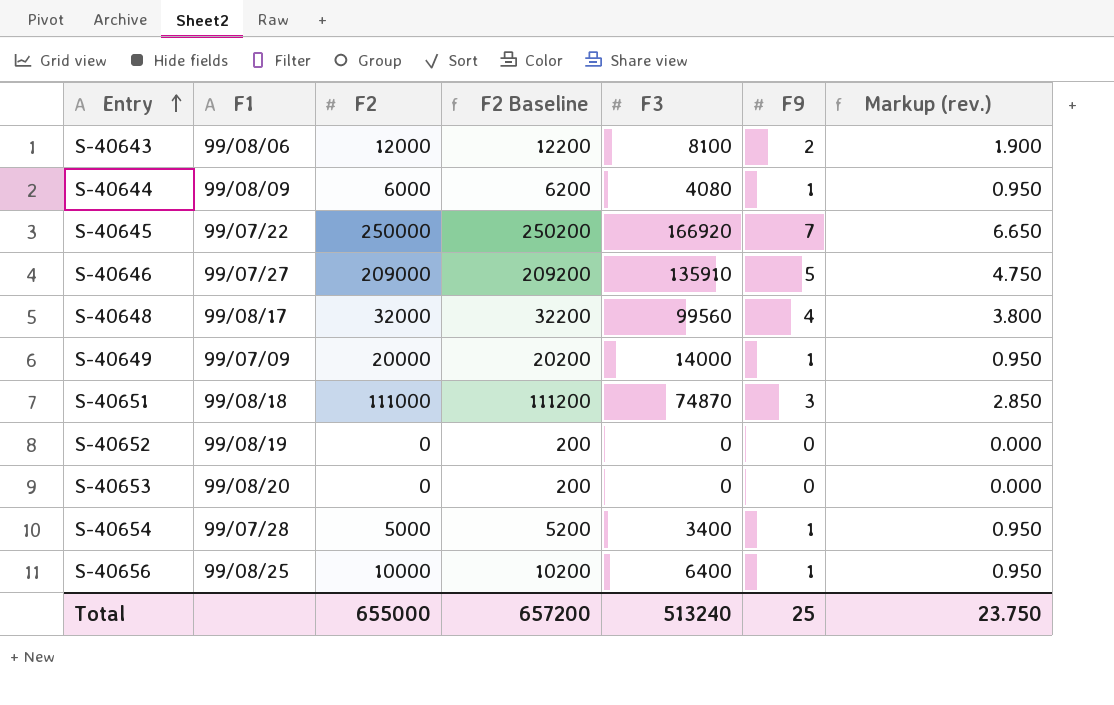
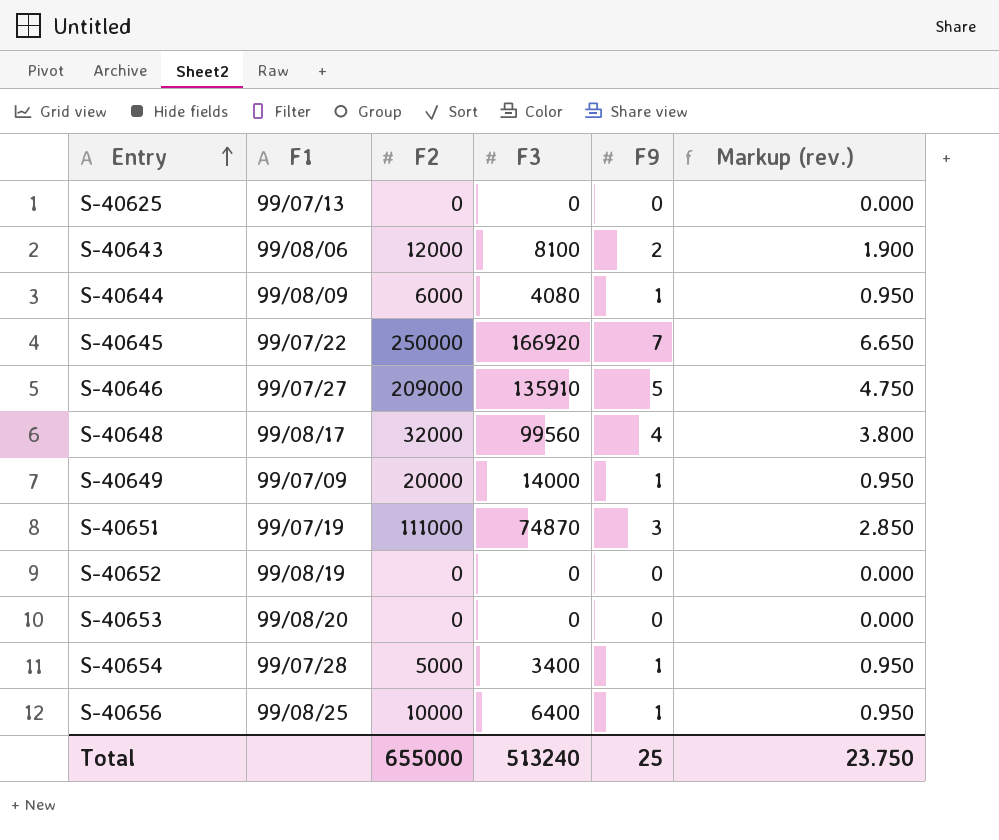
column F2 Baseline | formula: [F2] + 200 -> none
row S-40625: none -> 99/07/13 | 0 | 0 | 0 | 0.000
S-40651 | F1: 99/08/18 -> 99/07/19

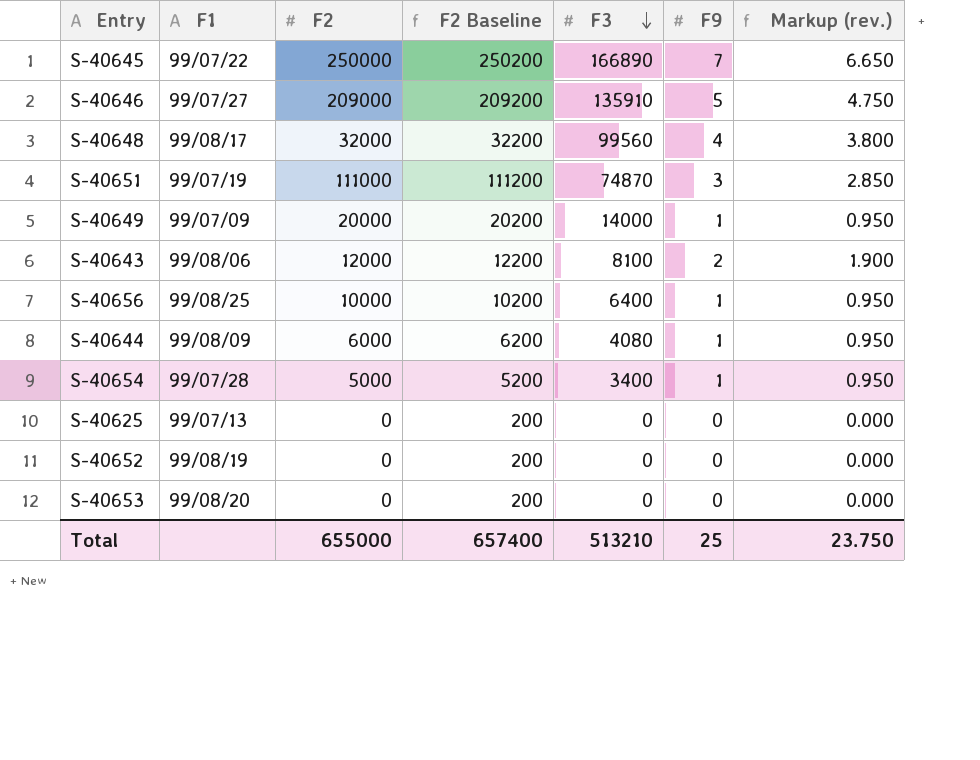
row order: Entry ascending -> F3 descending
column F2 Baseline | formula: none -> [F2] + 200
S-40645 | F3: 166920 -> 166890
Total | F3: 513240 -> 513210

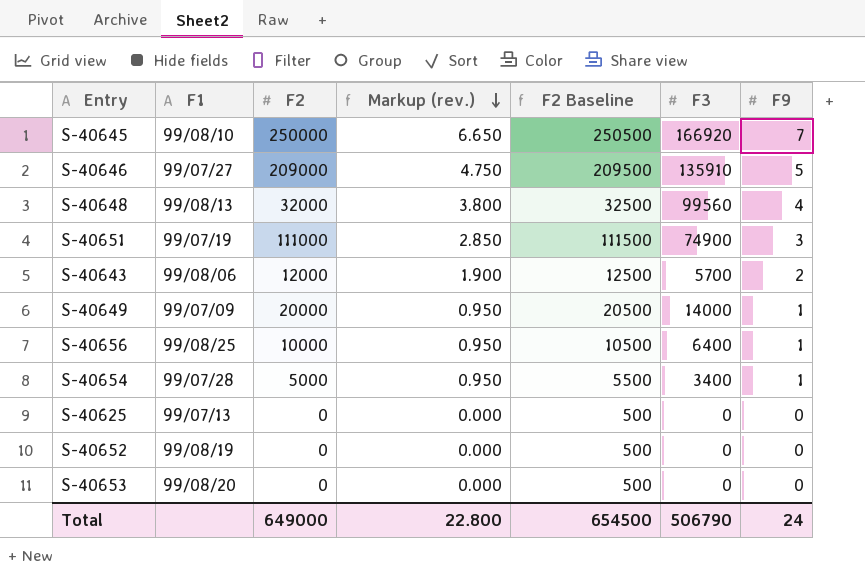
row order: F3 descending -> Markup (rev.) descending
column Markup (rev.) | position: 7 -> 4
column F2 Baseline | formula: [F2] + 200 -> [F2] + 500
row S-40644: 99/08/09 | 6000 | 6200 | 4080 | 1 | 0.950 -> none
S-40645 | F1: 99/07/22 -> 99/08/10
S-40645 | F3: 166890 -> 166920
S-40648 | F1: 99/08/17 -> 99/08/13
S-40651 | F3: 74870 -> 74900
S-40643 | F3: 8100 -> 5700
Total | F2: 655000 -> 649000
Total | Markup (rev.): 23.750 -> 22.800
Total | F2 Baseline: 657400 -> 654500
Total | F3: 513210 -> 506790
Total | F9: 25 -> 24

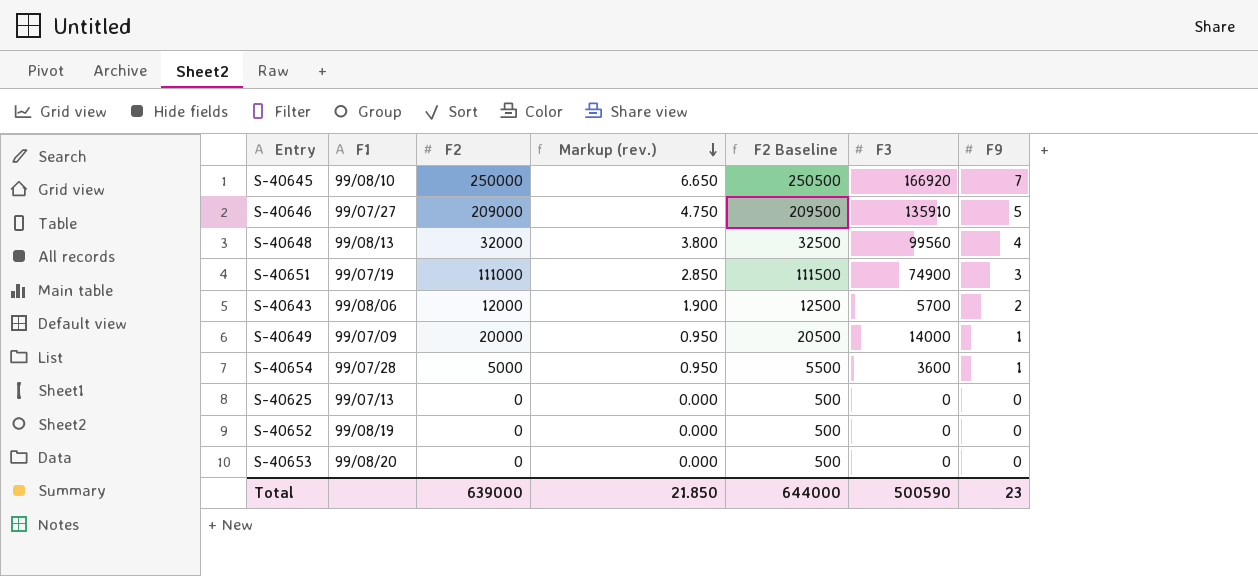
row S-40656: 99/08/25 | 10000 | 0.950 | 10500 | 6400 | 1 -> none
S-40654 | F3: 3400 -> 3600
Total | F2: 649000 -> 639000
Total | Markup (rev.): 22.800 -> 21.850
Total | F2 Baseline: 654500 -> 644000
Total | F3: 506790 -> 500590
Total | F9: 24 -> 23

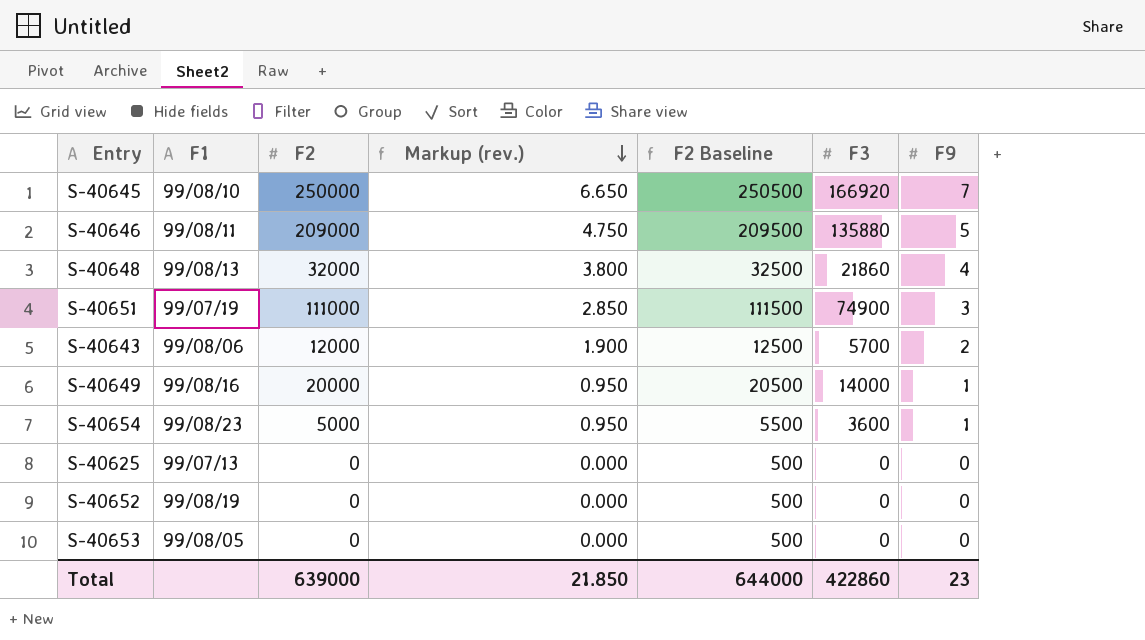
S-40646 | F1: 99/07/27 -> 99/08/11
S-40646 | F3: 135910 -> 135880
S-40648 | F3: 99560 -> 21860
S-40649 | F1: 99/07/09 -> 99/08/16
S-40654 | F1: 99/07/28 -> 99/08/23
S-40653 | F1: 99/08/20 -> 99/08/05
Total | F3: 500590 -> 422860

